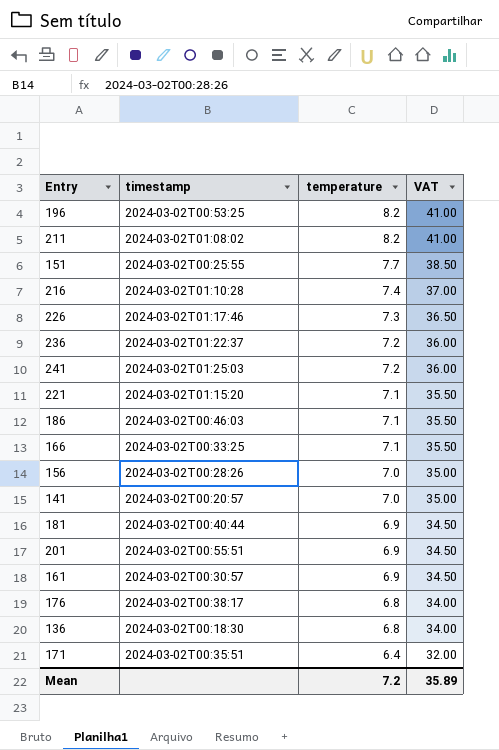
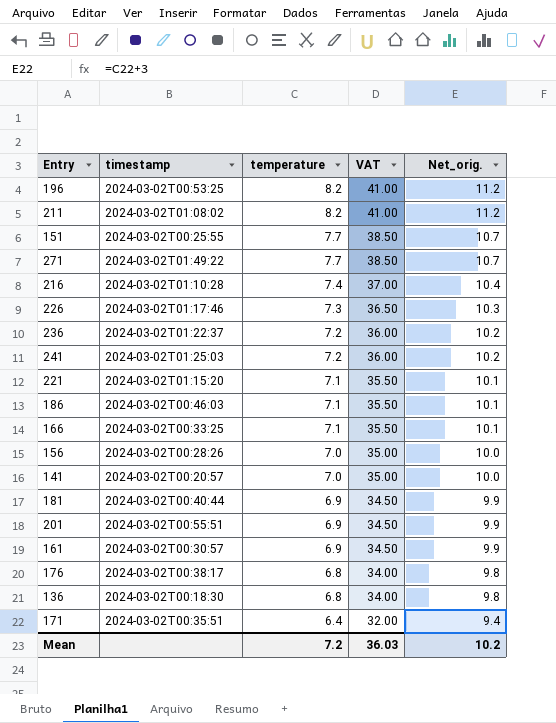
column Net_orig. | formula: none -> [temperature] + 3
row 271: none -> 2024-03-02T01:49:22 | 7.7 | 38.50 | 10.7
Mean | VAT: 35.89 -> 36.03

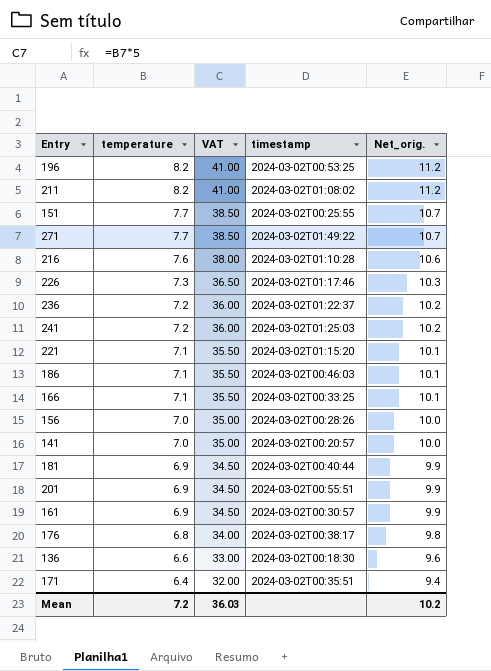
column timestamp | position: 2 -> 4
216 | temperature: 7.4 -> 7.6
216 | VAT: 37.00 -> 38.00
216 | Net_orig.: 10.4 -> 10.6
136 | temperature: 6.8 -> 6.6
136 | VAT: 34.00 -> 33.00
136 | Net_orig.: 9.8 -> 9.6

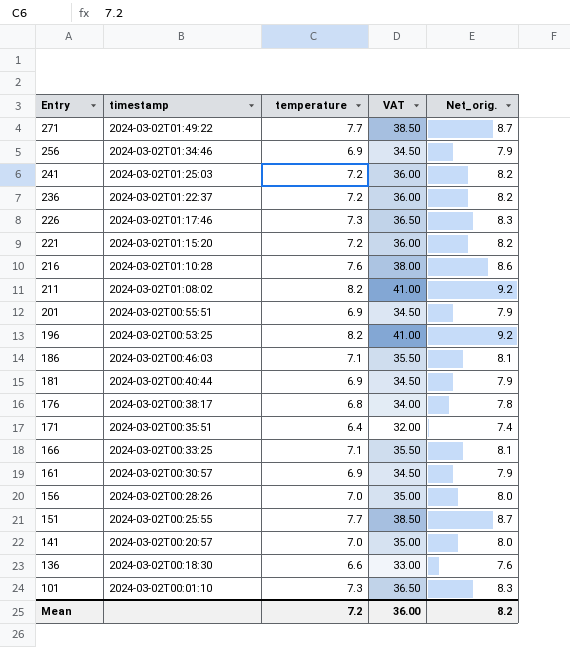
row order: temperature descending -> Entry descending
column timestamp | position: 4 -> 2
column Net_orig. | formula: [temperature] + 3 -> [temperature] + 1
row 256: none -> 2024-03-02T01:34:46 | 6.9 | 34.50 | 7.9
221 | temperature: 7.1 -> 7.2
221 | VAT: 35.50 -> 36.00
row 101: none -> 2024-03-02T00:01:10 | 7.3 | 36.50 | 8.3
Mean | VAT: 36.03 -> 36.00
Mean | Net_orig.: 10.2 -> 8.2

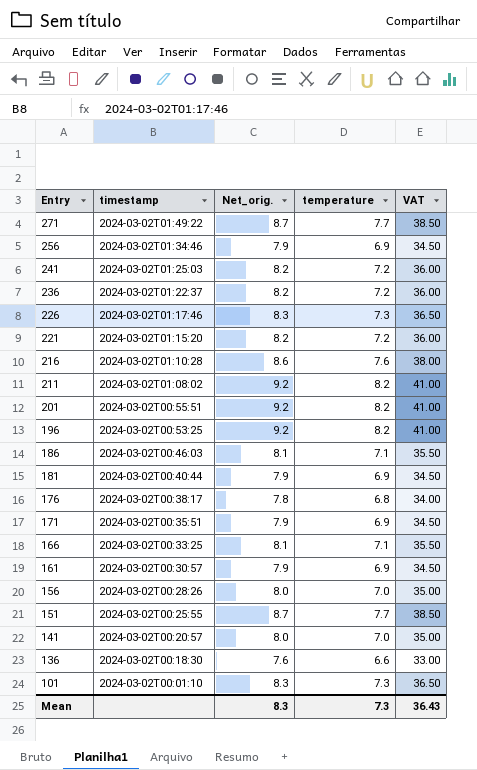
column Net_orig. | position: 5 -> 3
201 | Net_orig.: 7.9 -> 9.2
201 | temperature: 6.9 -> 8.2
201 | VAT: 34.50 -> 41.00
171 | Net_orig.: 7.4 -> 7.9
171 | temperature: 6.4 -> 6.9
171 | VAT: 32.00 -> 34.50
Mean | Net_orig.: 8.2 -> 8.3
Mean | temperature: 7.2 -> 7.3
Mean | VAT: 36.00 -> 36.43

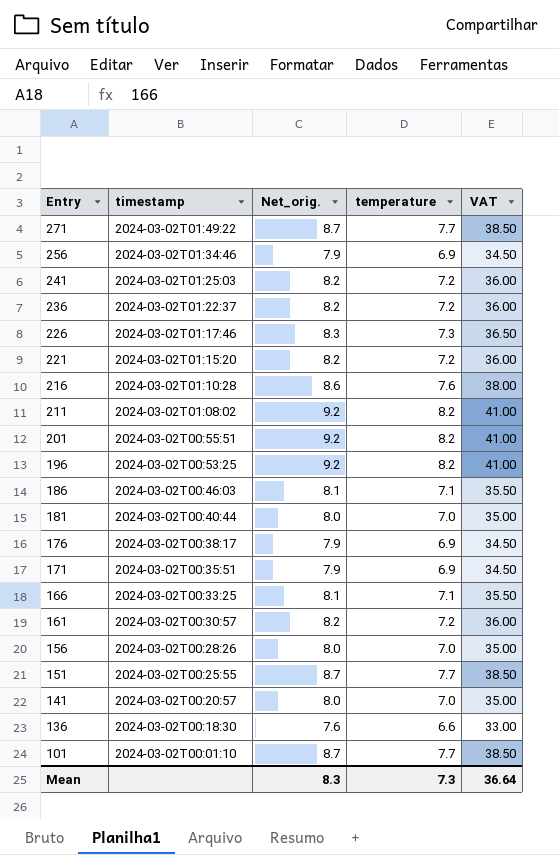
181 | Net_orig.: 7.9 -> 8.0
181 | temperature: 6.9 -> 7.0
181 | VAT: 34.50 -> 35.00
176 | Net_orig.: 7.8 -> 7.9
176 | temperature: 6.8 -> 6.9
176 | VAT: 34.00 -> 34.50
161 | Net_orig.: 7.9 -> 8.2
161 | temperature: 6.9 -> 7.2
161 | VAT: 34.50 -> 36.00
101 | Net_orig.: 8.3 -> 8.7
101 | temperature: 7.3 -> 7.7
101 | VAT: 36.50 -> 38.50
Mean | VAT: 36.43 -> 36.64

